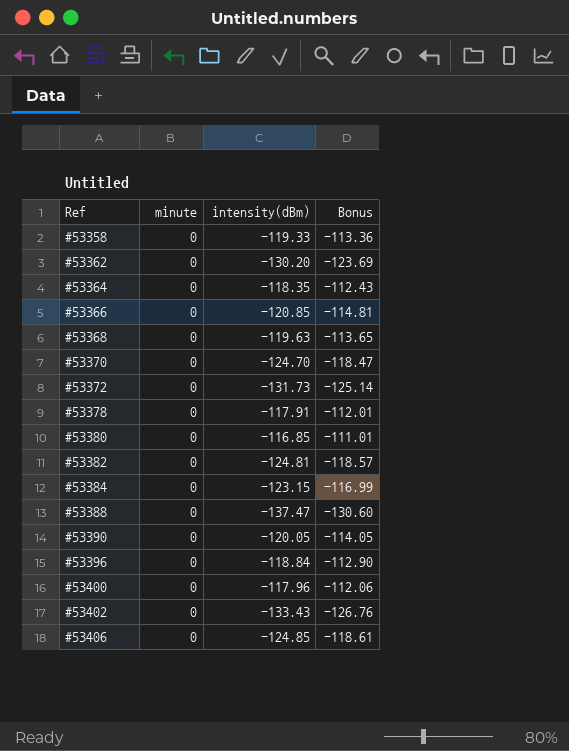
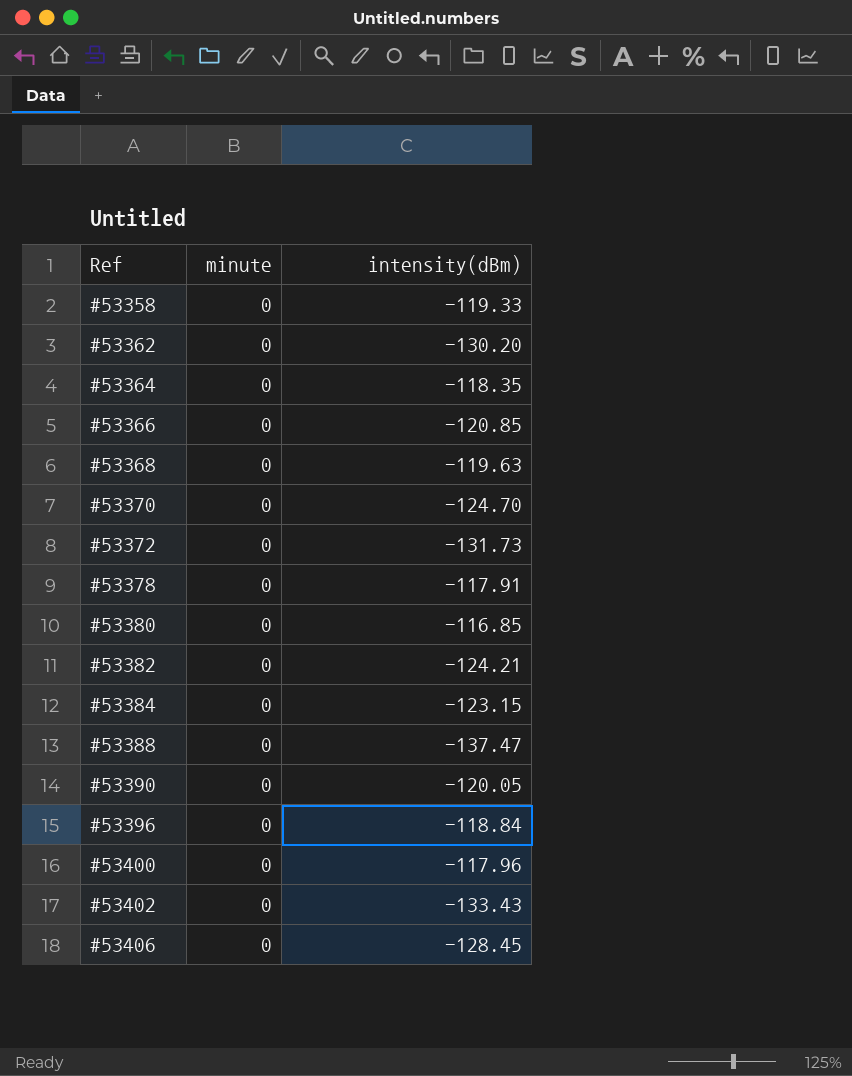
column Bonus | formula: [intensity(dBm)] * 0.95 -> none
#53382 | intensity(dBm): -124.81 -> -124.21
#53406 | intensity(dBm): -124.85 -> -128.45

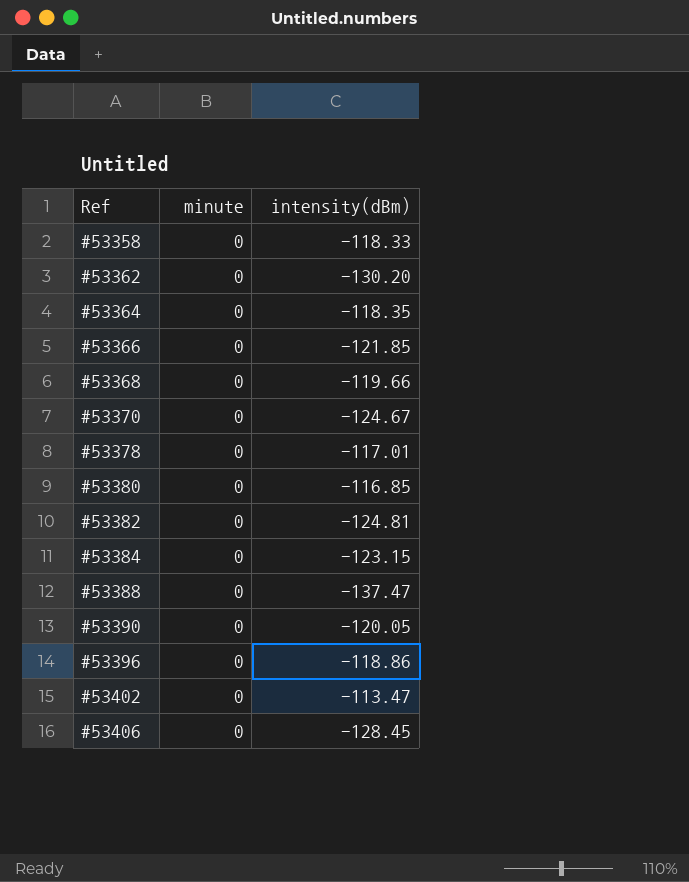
row #53372: 0 | -131.73 -> none
row #53400: 0 | -117.96 -> none
#53358 | intensity(dBm): -119.33 -> -118.33
#53366 | intensity(dBm): -120.85 -> -121.85
#53368 | intensity(dBm): -119.63 -> -119.66
#53370 | intensity(dBm): -124.70 -> -124.67
#53378 | intensity(dBm): -117.91 -> -117.01
#53382 | intensity(dBm): -124.21 -> -124.81
#53396 | intensity(dBm): -118.84 -> -118.86
#53402 | intensity(dBm): -133.43 -> -113.47

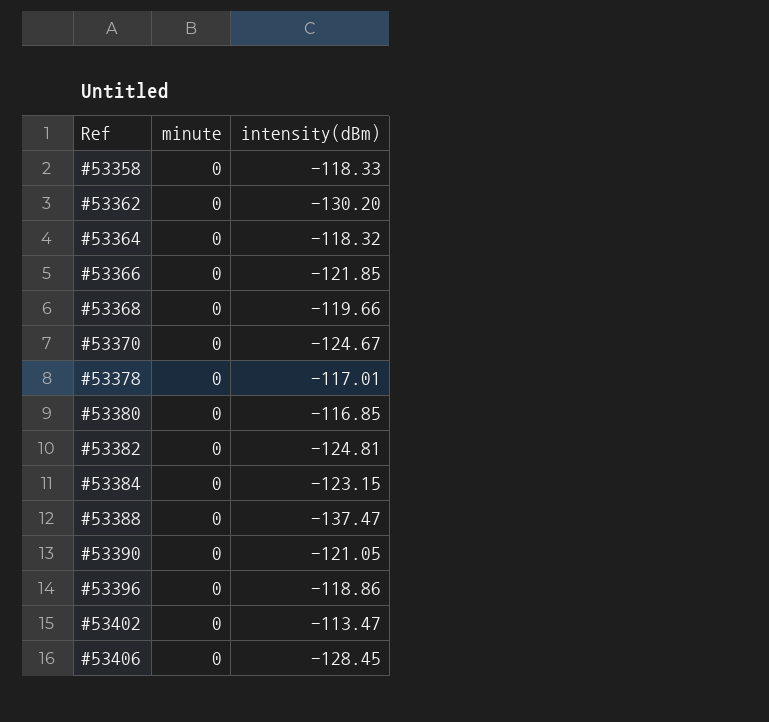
#53364 | intensity(dBm): -118.35 -> -118.32
#53390 | intensity(dBm): -120.05 -> -121.05

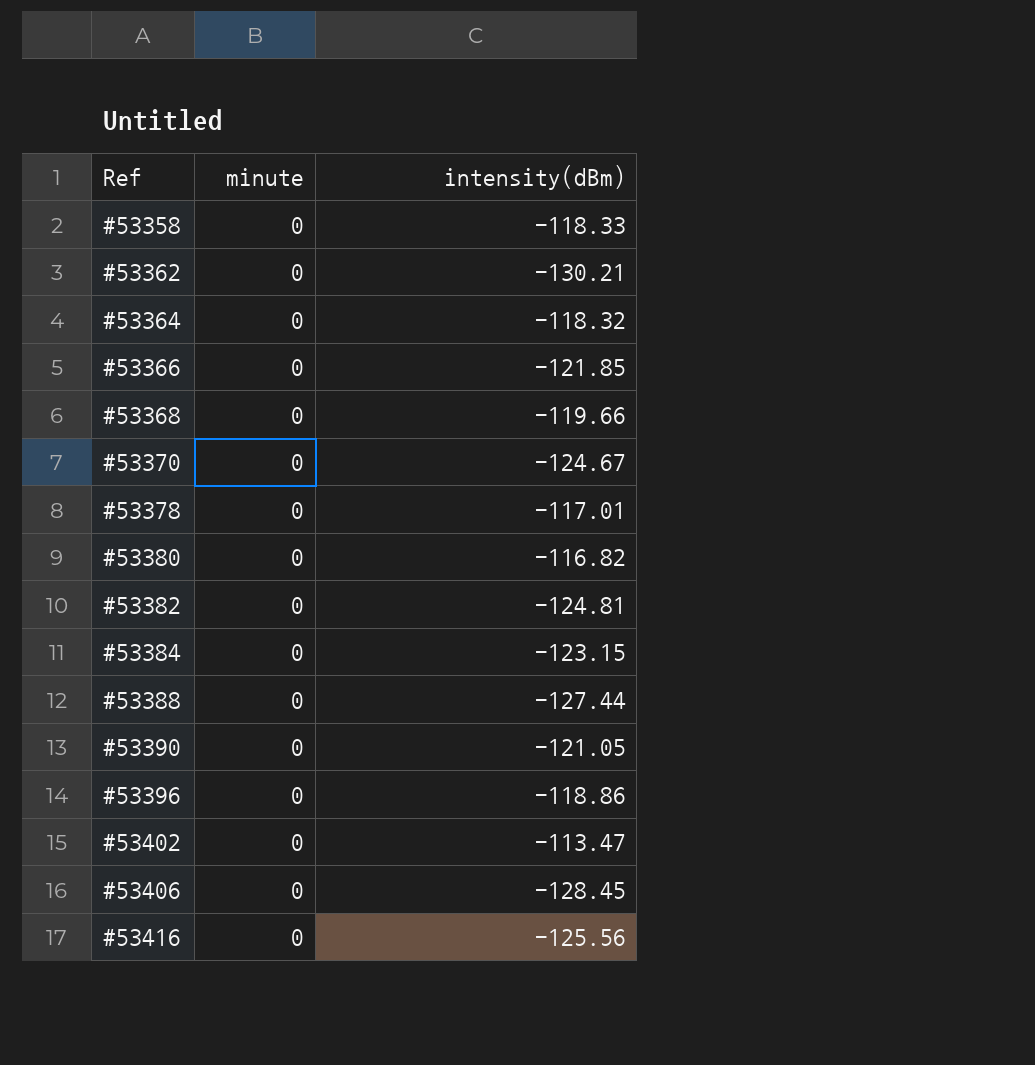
#53362 | intensity(dBm): -130.20 -> -130.21
#53380 | intensity(dBm): -116.85 -> -116.82
#53388 | intensity(dBm): -137.47 -> -127.44
row #53416: none -> 0 | -125.56

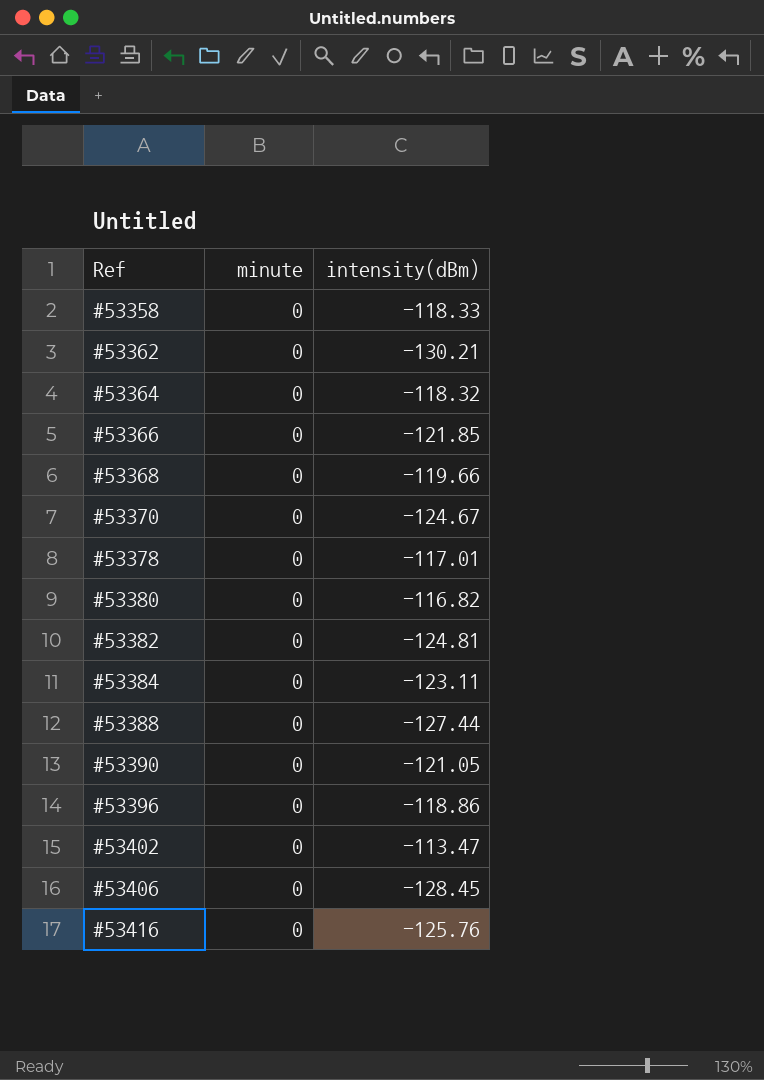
#53384 | intensity(dBm): -123.15 -> -123.11
#53416 | intensity(dBm): -125.56 -> -125.76

